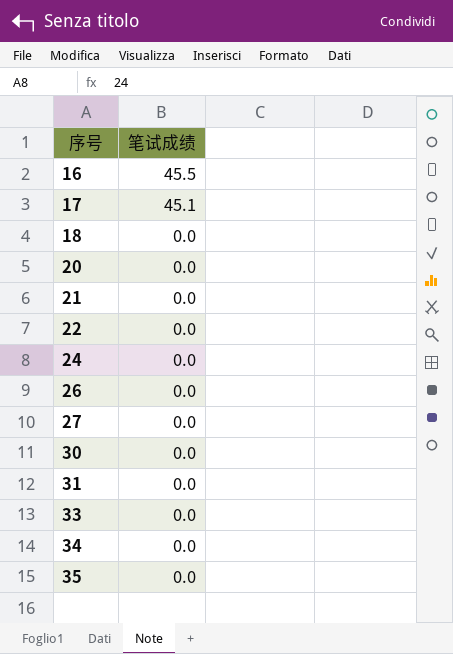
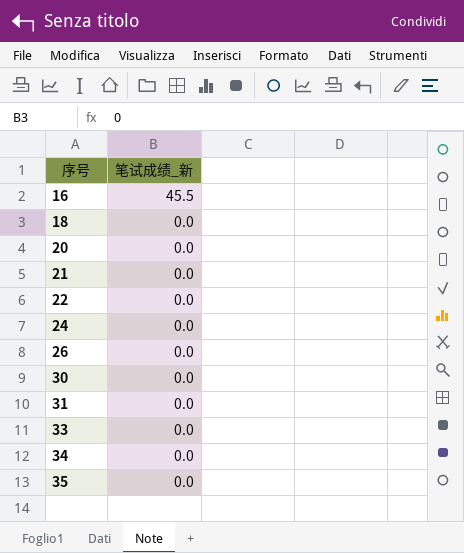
column name: 笔试成绩 -> 笔试成绩_新
row 17: 45.1 -> none
row 27: 0.0 -> none

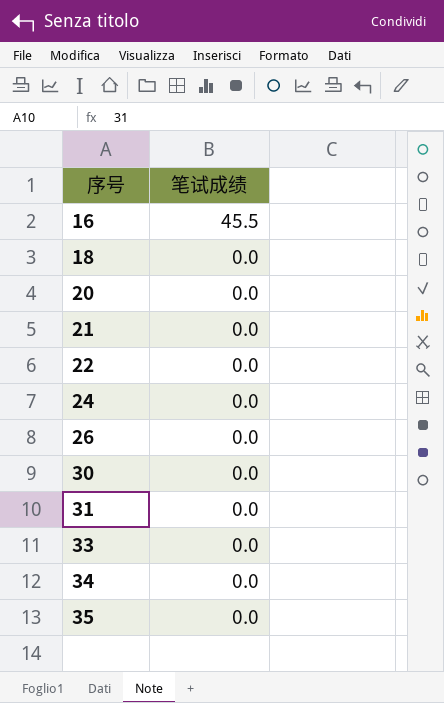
column name: 笔试成绩_新 -> 笔试成绩

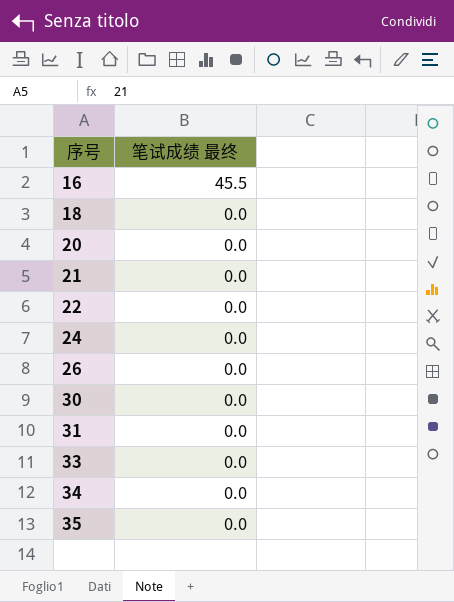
column name: 笔试成绩 -> 笔试成绩 最终

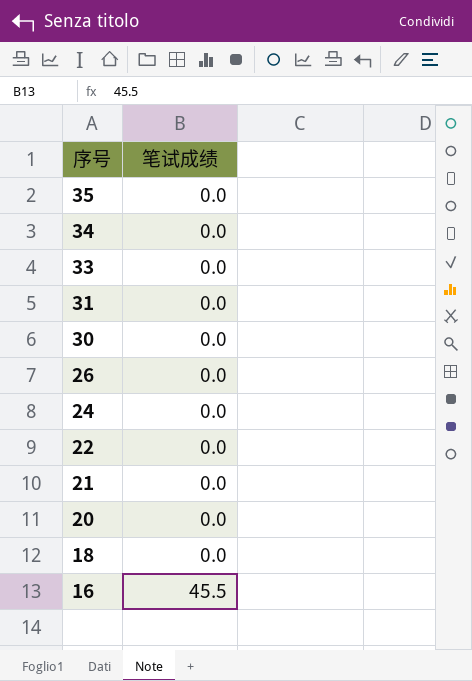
row order: 序号 ascending -> 序号 descending
column name: 笔试成绩 最终 -> 笔试成绩

